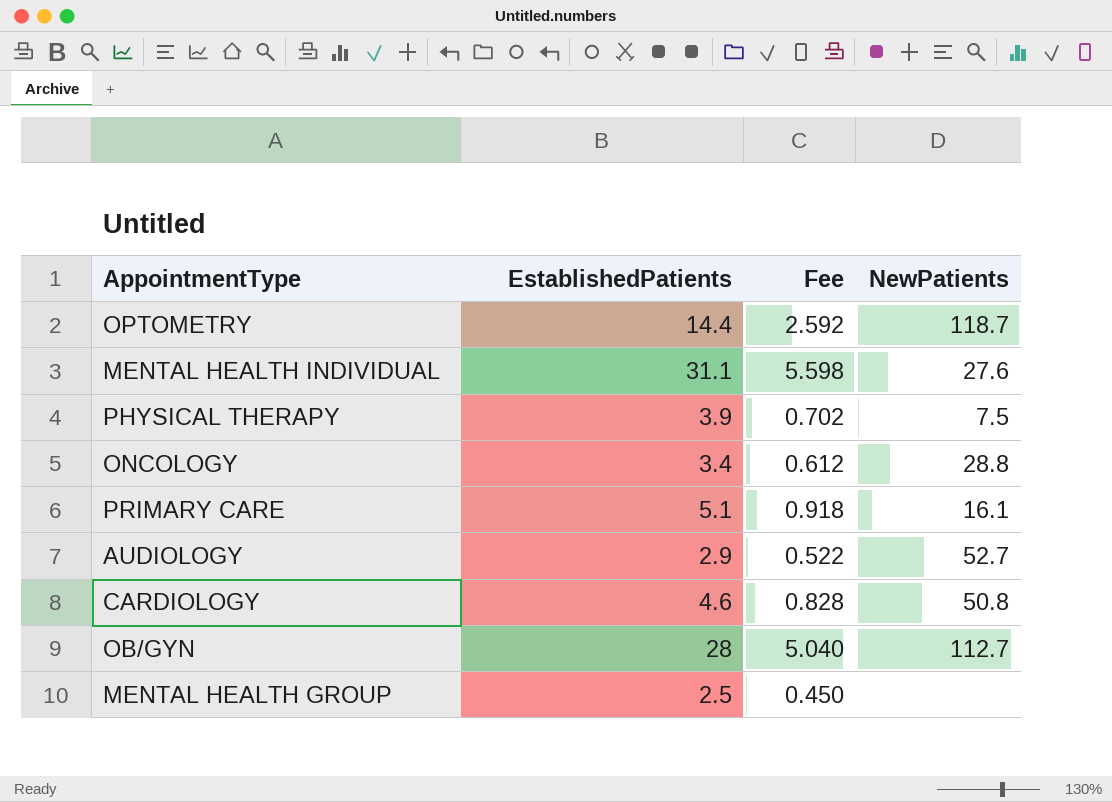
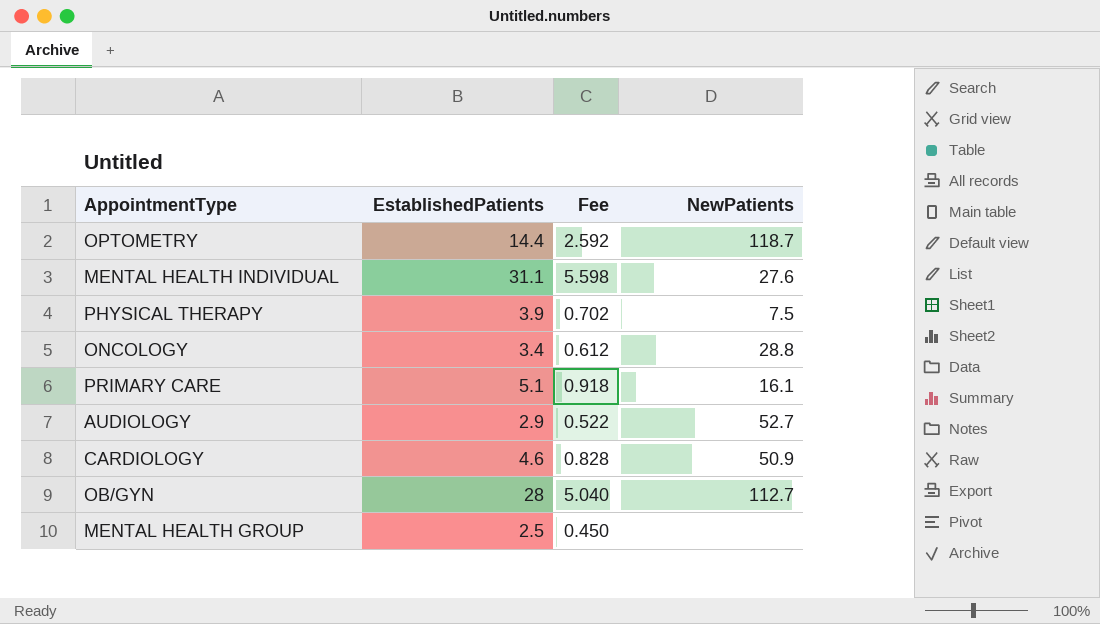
CARDIOLOGY | NewPatients: 50.8 -> 50.9

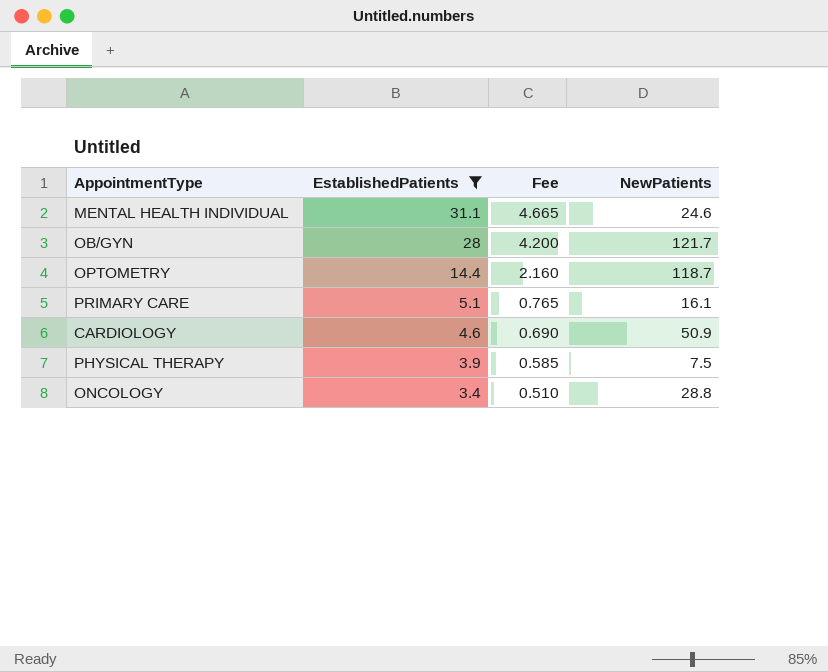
filter: none -> EstablishedPatients >= 3.4
row order: none -> EstablishedPatients descending
column Fee | formula: [EstablishedPatients] * 0.18 -> [EstablishedPatients] * 0.15
MENTAL HEALTH INDIVIDUAL | NewPatients: 27.6 -> 24.6
OB/GYN | NewPatients: 112.7 -> 121.7

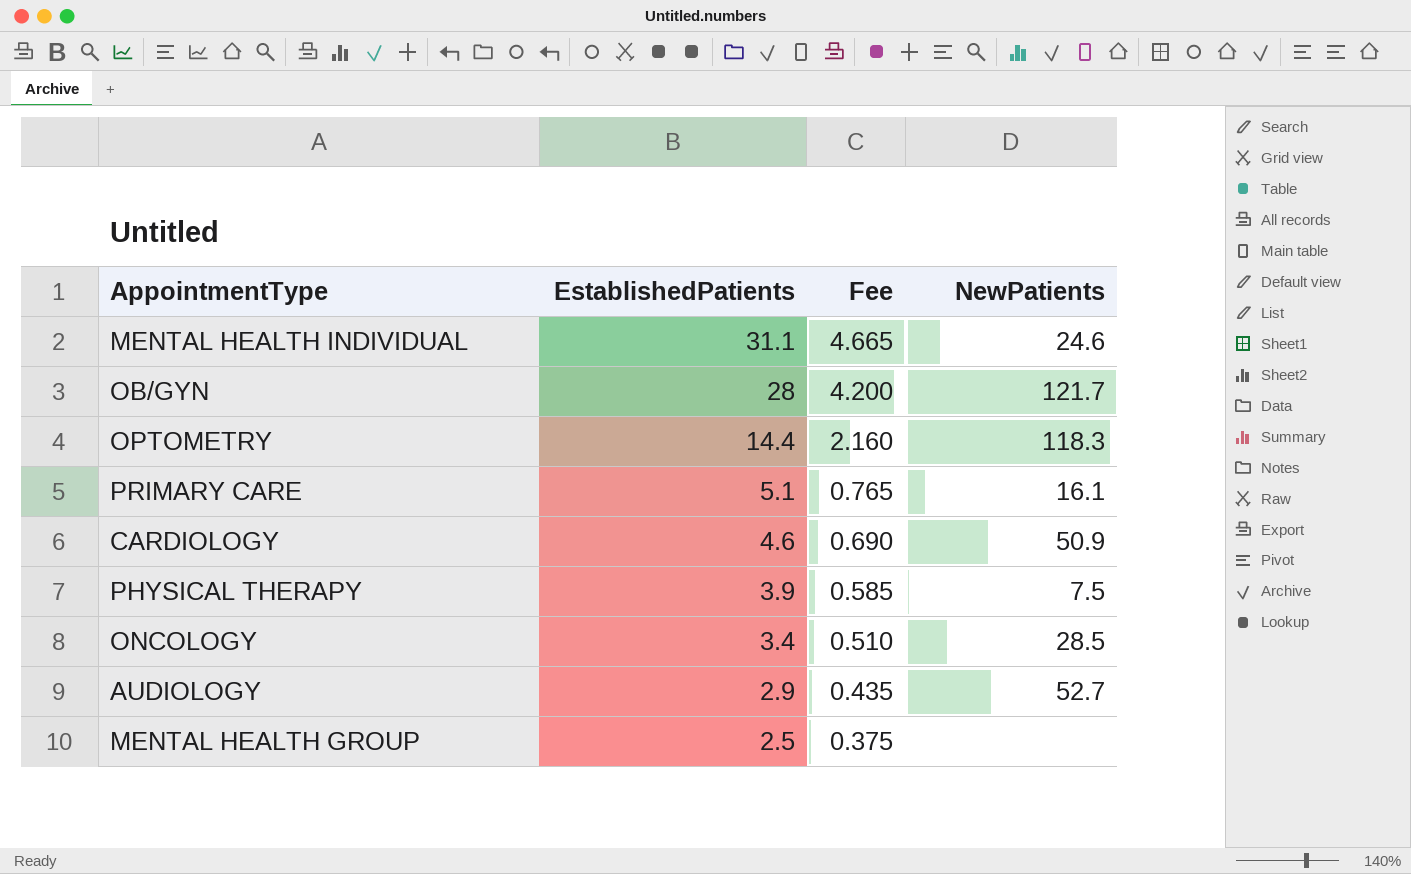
filter: EstablishedPatients >= 3.4 -> none
OPTOMETRY | NewPatients: 118.7 -> 118.3
ONCOLOGY | NewPatients: 28.8 -> 28.5

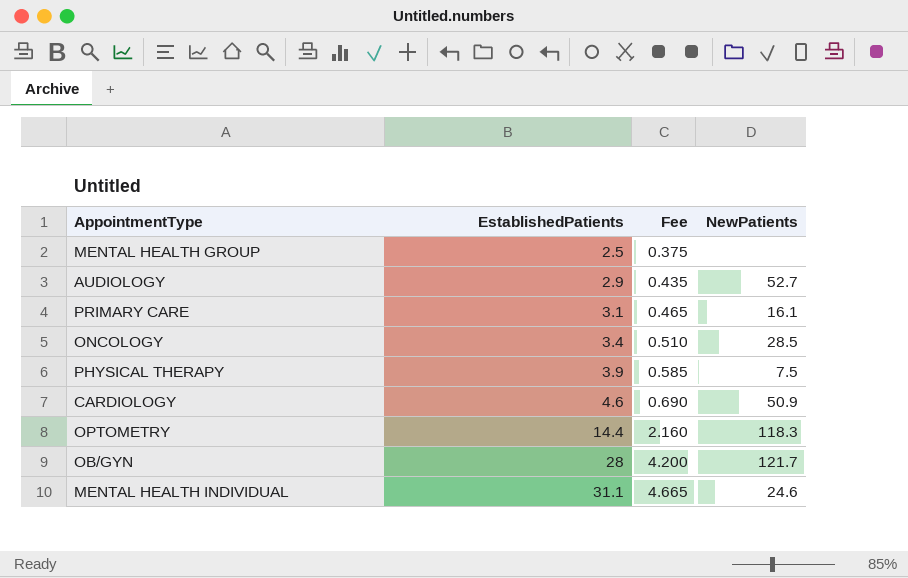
row order: EstablishedPatients descending -> EstablishedPatients ascending
PRIMARY CARE | EstablishedPatients: 5.1 -> 3.1
PRIMARY CARE | Fee: 0.765 -> 0.465

